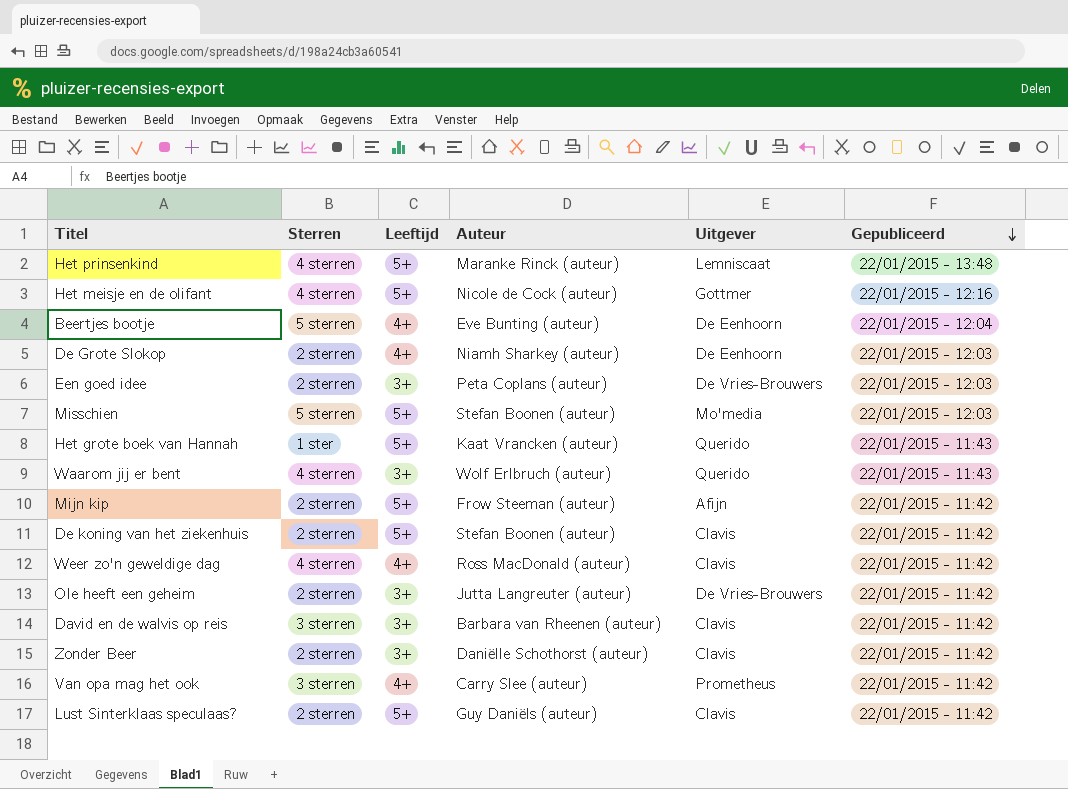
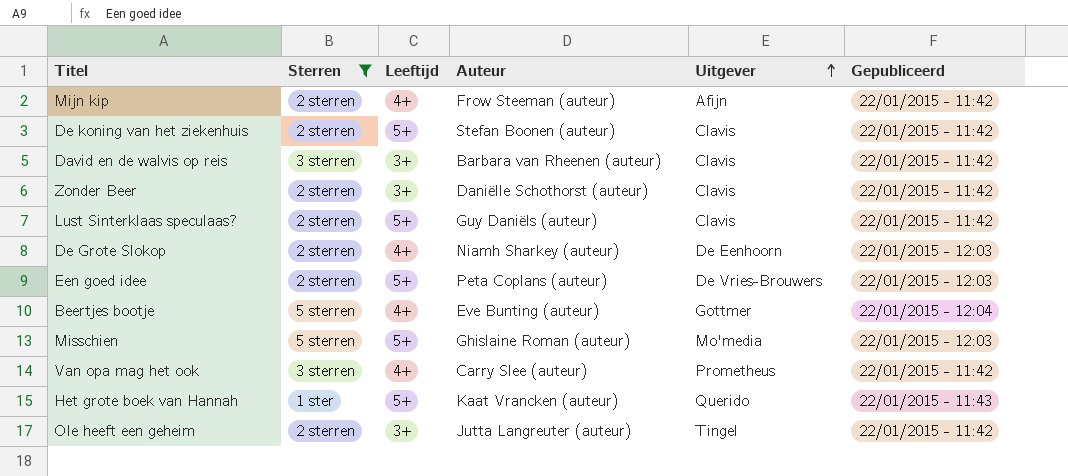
filter: none -> Sterren != 4 sterren
row order: Gepubliceerd descending -> Uitgever ascending
Mijn kip | Leeftijd: 5+ -> 4+
Een goed idee | Leeftijd: 3+ -> 5+
Beertjes bootje | Uitgever: De Eenhoorn -> Gottmer
Misschien | Auteur: Stefan Boonen (auteur) -> Ghislaine Roman (auteur)
Ole heeft een geheim | Uitgever: De Vries-Brouwers -> Tingel

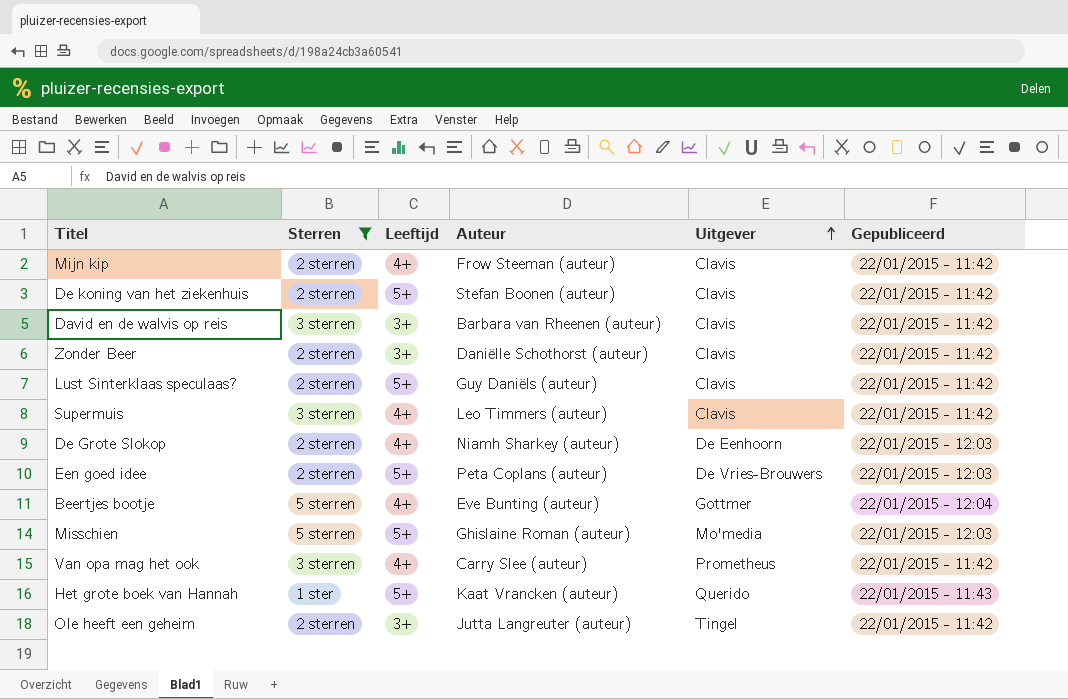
Mijn kip | Uitgever: Afijn -> Clavis
row Supermuis: none -> 3 sterren | 4+ | Leo Timmers (auteur) | Clavis | 22/01/2015 - 11:42

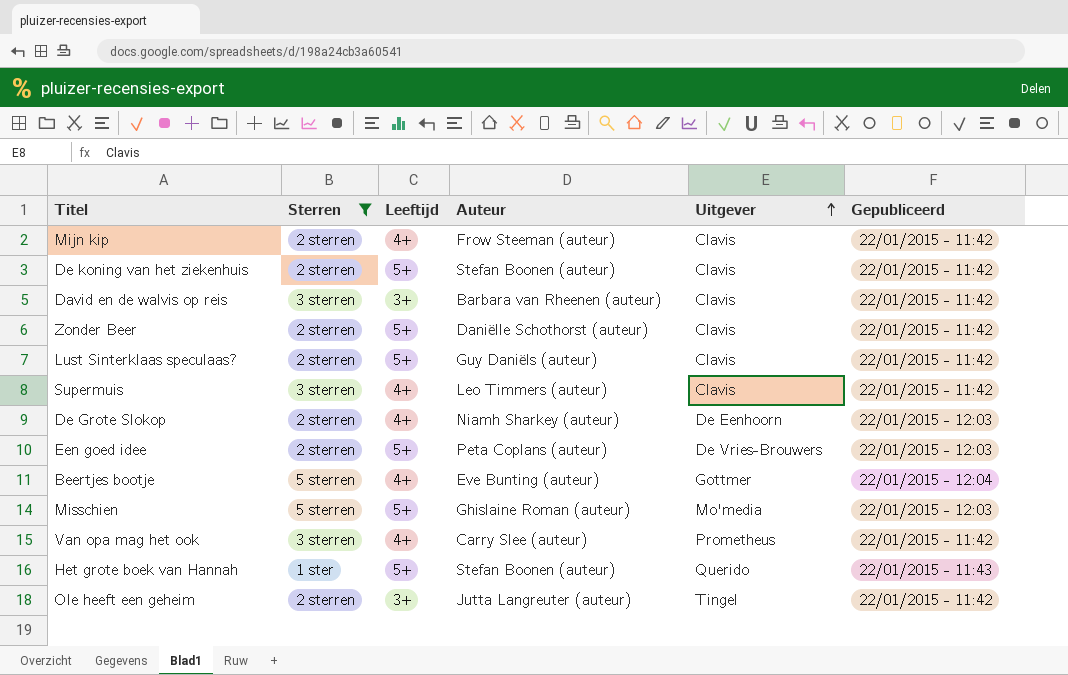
Zonder Beer | Leeftijd: 3+ -> 5+
Het grote boek van Hannah | Auteur: Kaat Vrancken (auteur) -> Stefan Boonen (auteur)

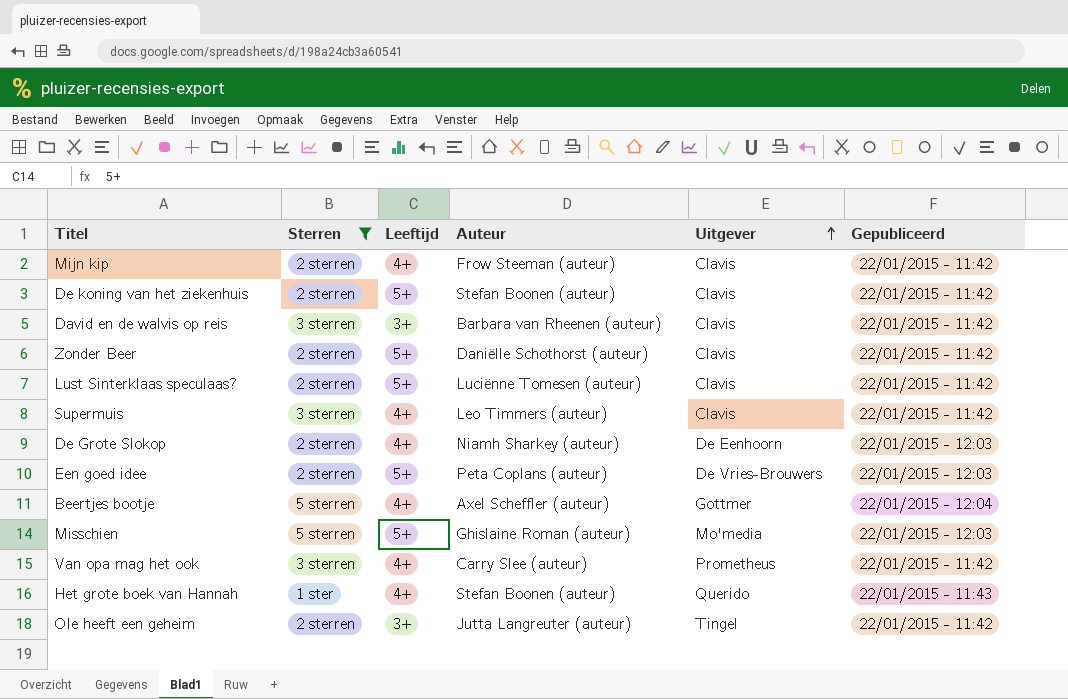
Lust Sinterklaas speculaas? | Auteur: Guy Daniëls (auteur) -> Luciënne Tomesen (auteur)
Beertjes bootje | Auteur: Eve Bunting (auteur) -> Axel Scheffler (auteur)
Het grote boek van Hannah | Leeftijd: 5+ -> 4+

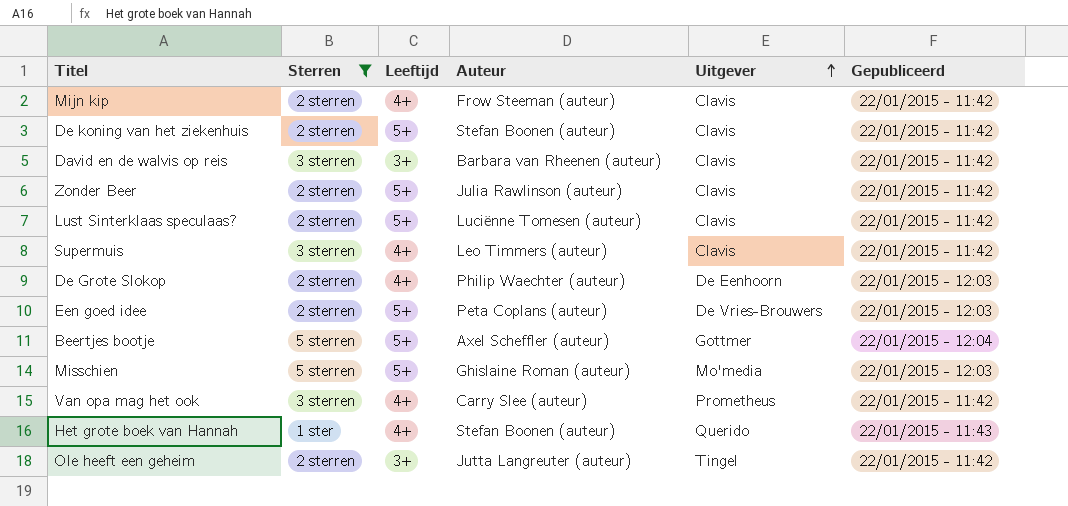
Zonder Beer | Auteur: Daniëlle Schothorst (auteur) -> Julia Rawlinson (auteur)
De Grote Slokop | Auteur: Niamh Sharkey (auteur) -> Philip Waechter (auteur)
Beertjes bootje | Leeftijd: 4+ -> 5+

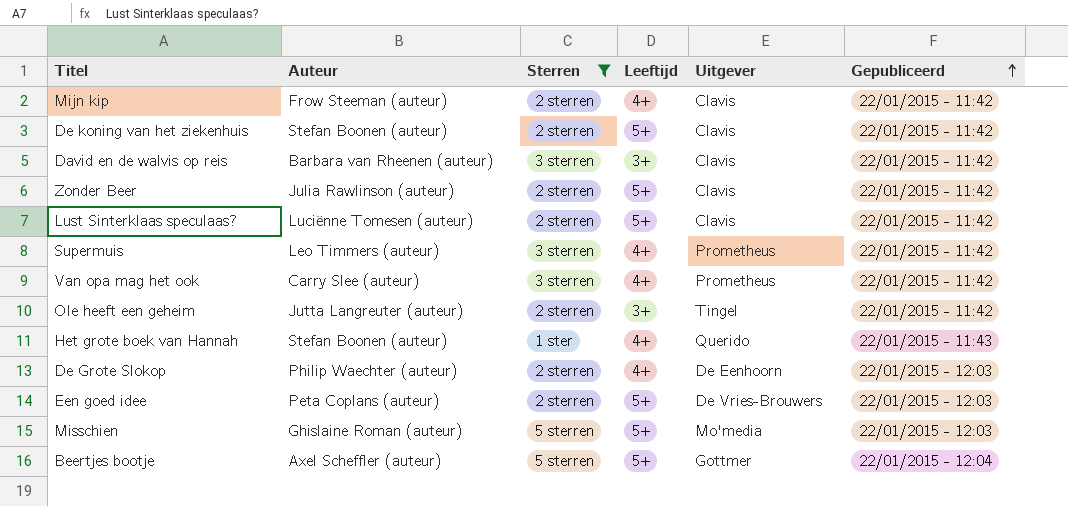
row order: Uitgever ascending -> Gepubliceerd ascending
column Auteur | position: 4 -> 2
Supermuis | Uitgever: Clavis -> Prometheus

